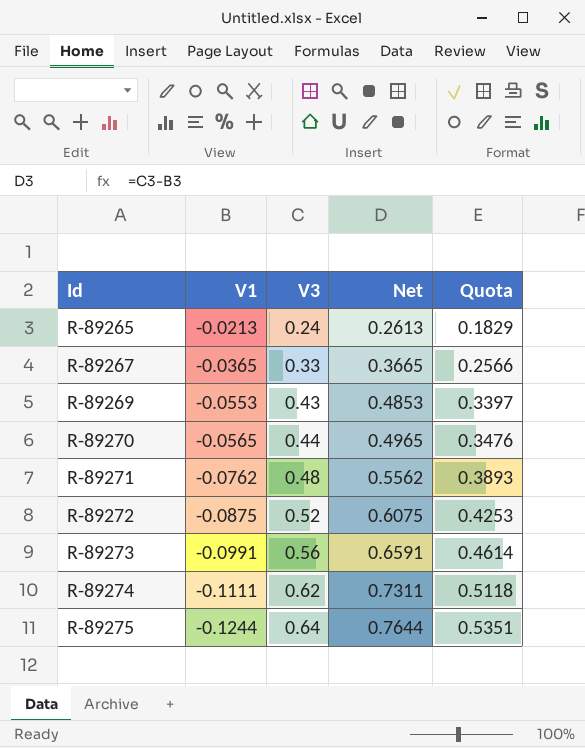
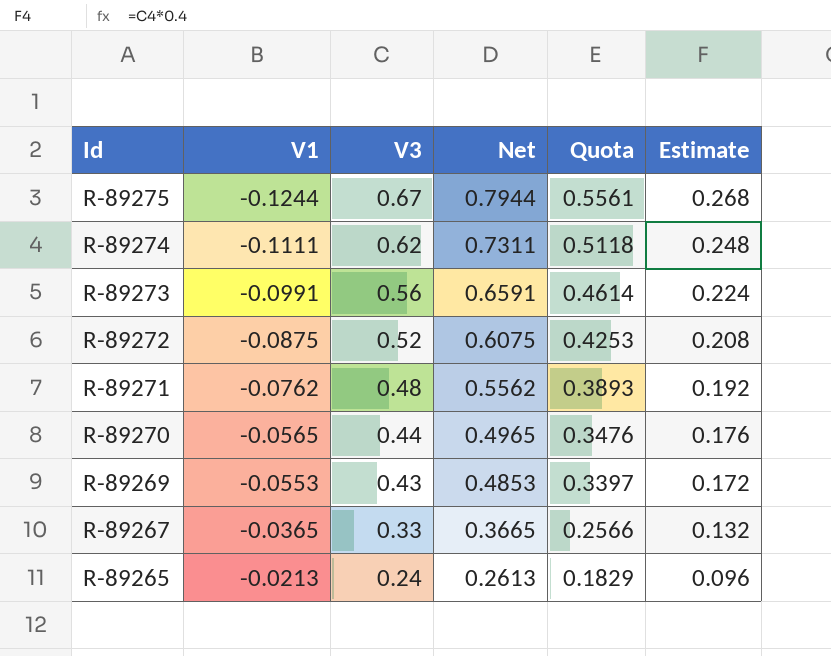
row order: Id ascending -> Id descending
column Estimate | formula: none -> [V3] * 0.4
R-89275 | V3: 0.64 -> 0.67
R-89275 | Net: 0.7644 -> 0.7944
R-89275 | Quota: 0.5351 -> 0.5561

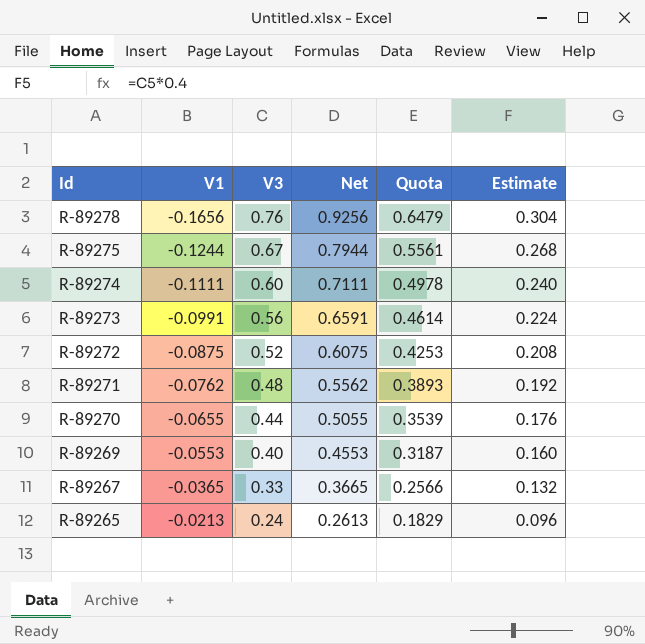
row R-89278: none -> -0.1656 | 0.76 | 0.9256 | 0.6479 | 0.304
R-89274 | V3: 0.62 -> 0.60
R-89274 | Net: 0.7311 -> 0.7111
R-89274 | Quota: 0.5118 -> 0.4978
R-89274 | Estimate: 0.248 -> 0.240
R-89270 | V1: -0.0565 -> -0.0655
R-89270 | Net: 0.4965 -> 0.5055
R-89270 | Quota: 0.3476 -> 0.3539
R-89269 | V3: 0.43 -> 0.40
R-89269 | Net: 0.4853 -> 0.4553
R-89269 | Quota: 0.3397 -> 0.3187
R-89269 | Estimate: 0.172 -> 0.160

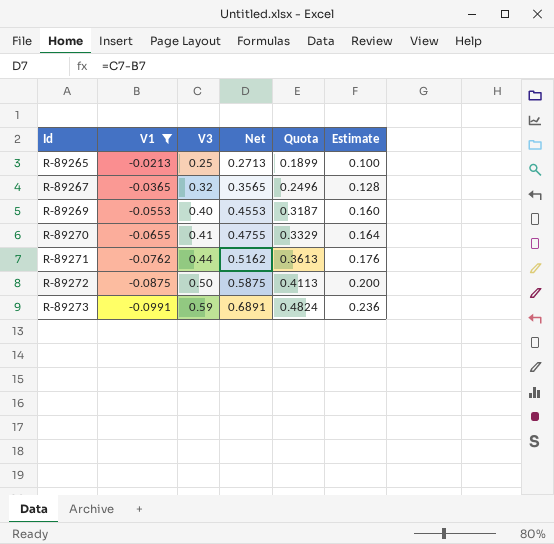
filter: none -> V1 >= -0.0991
row order: Id descending -> Id ascending
R-89265 | V3: 0.24 -> 0.25
R-89265 | Net: 0.2613 -> 0.2713
R-89265 | Quota: 0.1829 -> 0.1899
R-89265 | Estimate: 0.096 -> 0.100
R-89267 | V3: 0.33 -> 0.32
R-89267 | Net: 0.3665 -> 0.3565
R-89267 | Quota: 0.2566 -> 0.2496
R-89267 | Estimate: 0.132 -> 0.128
R-89270 | V3: 0.44 -> 0.41
R-89270 | Net: 0.5055 -> 0.4755
R-89270 | Quota: 0.3539 -> 0.3329
R-89270 | Estimate: 0.176 -> 0.164
R-89271 | V3: 0.48 -> 0.44
R-89271 | Net: 0.5562 -> 0.5162
R-89271 | Quota: 0.3893 -> 0.3613
R-89271 | Estimate: 0.192 -> 0.176
R-89272 | V3: 0.52 -> 0.50
R-89272 | Net: 0.6075 -> 0.5875
R-89272 | Quota: 0.4253 -> 0.4113
R-89272 | Estimate: 0.208 -> 0.200
R-89273 | V3: 0.56 -> 0.59
R-89273 | Net: 0.6591 -> 0.6891
R-89273 | Quota: 0.4614 -> 0.4824
R-89273 | Estimate: 0.224 -> 0.236

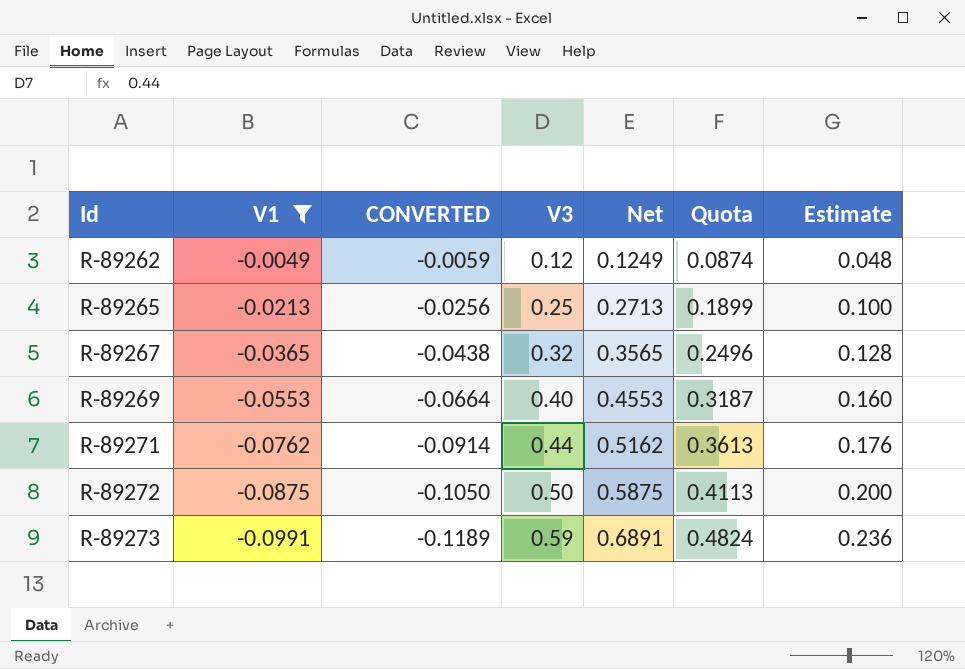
column CONVERTED | formula: none -> [V1] * 1.2
row R-89270: -0.0655 | 0.41 | 0.4755 | 0.3329 | 0.164 -> none
row R-89262: none -> -0.0049 | -0.0059 | 0.12 | 0.1249 | 0.0874 | 0.048

